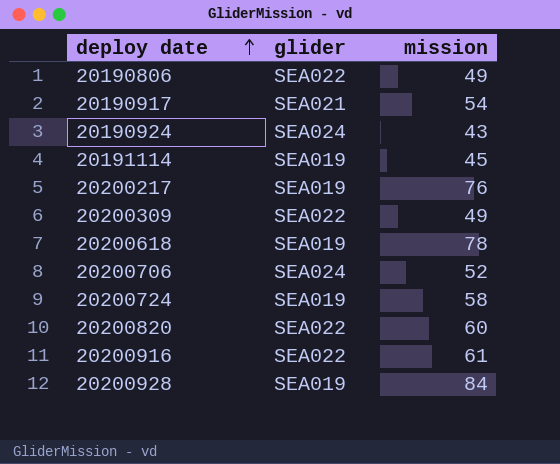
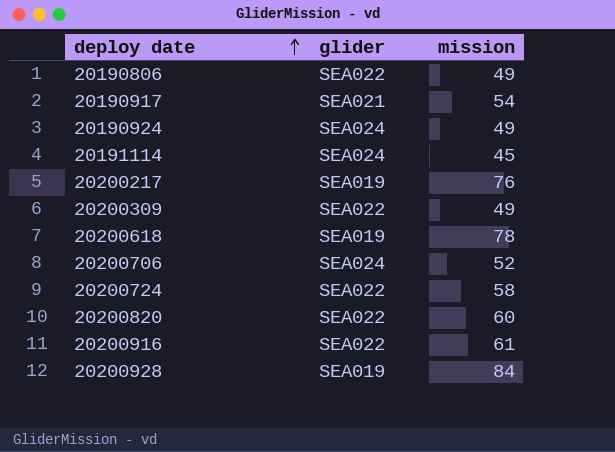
20190924 | mission: 43 -> 49
20191114 | glider: SEA019 -> SEA024
20200724 | glider: SEA019 -> SEA022

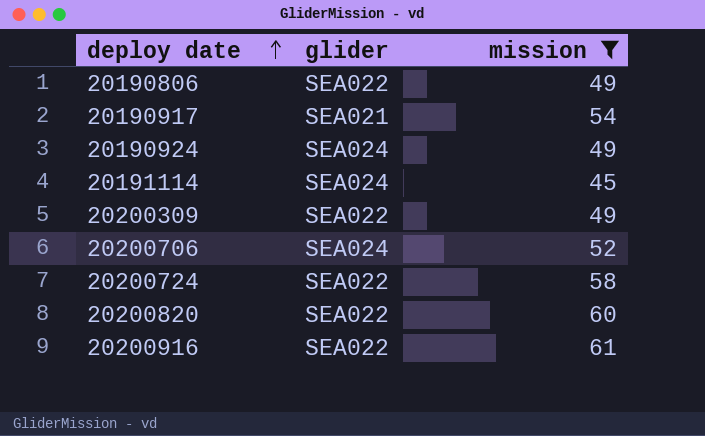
filter: none -> mission <= 61

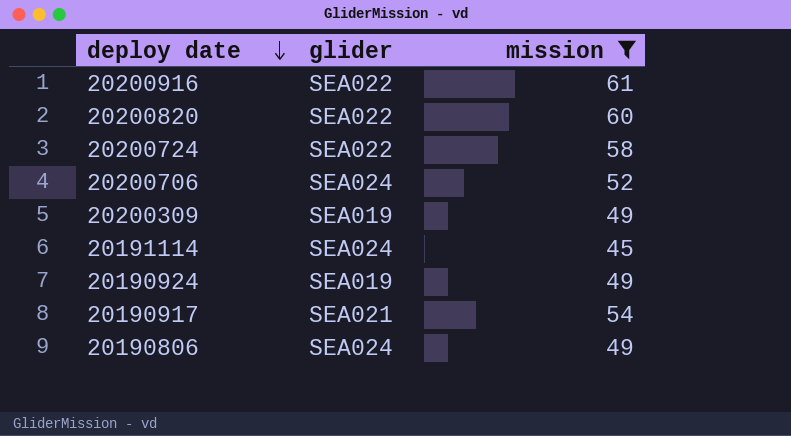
row order: deploy date ascending -> deploy date descending
20200309 | glider: SEA022 -> SEA019
20190924 | glider: SEA024 -> SEA019
20190806 | glider: SEA022 -> SEA024

